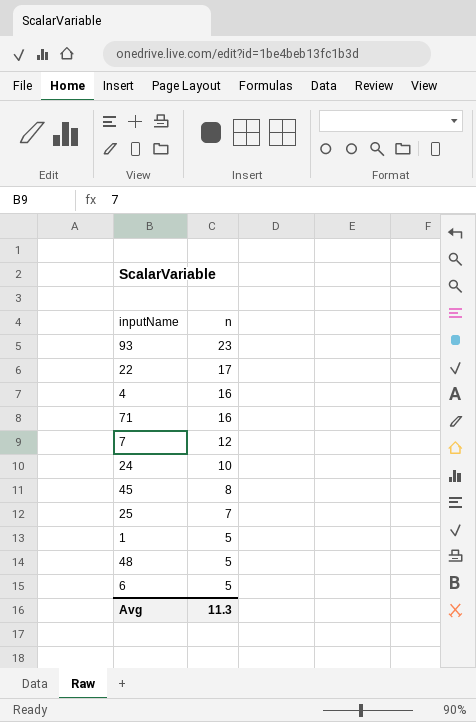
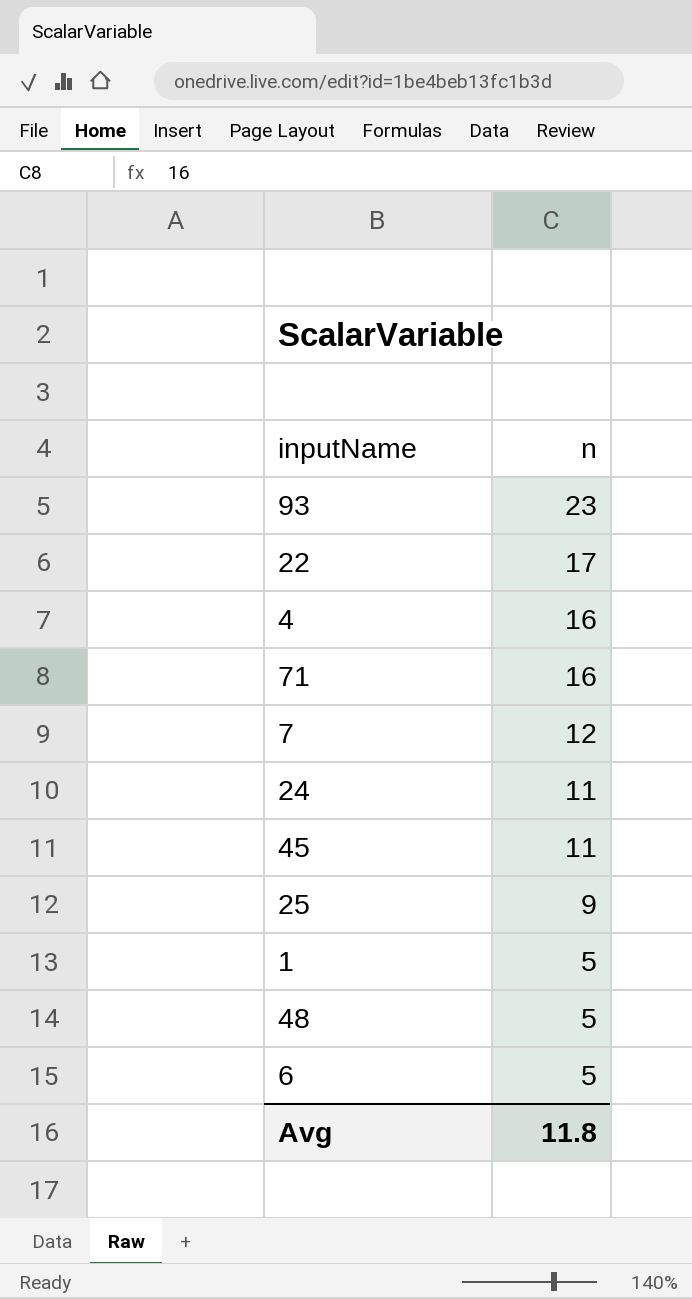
24 | n: 10 -> 11
45 | n: 8 -> 11
25 | n: 7 -> 9
Avg | n: 11.3 -> 11.8

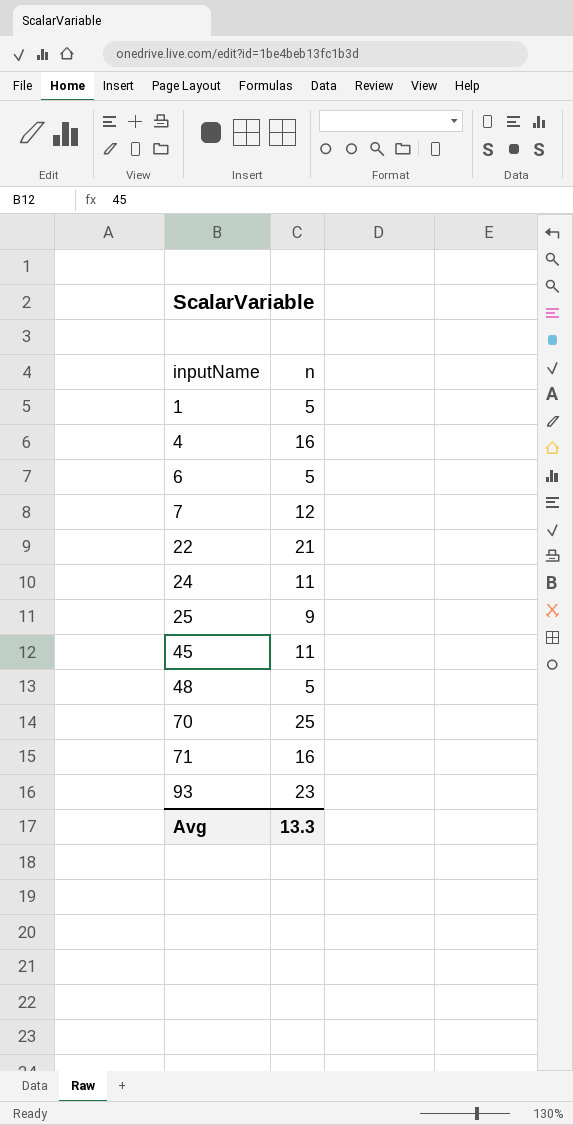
row order: n descending -> inputName ascending
22 | n: 17 -> 21
row 70: none -> 25
Avg | n: 11.8 -> 13.3

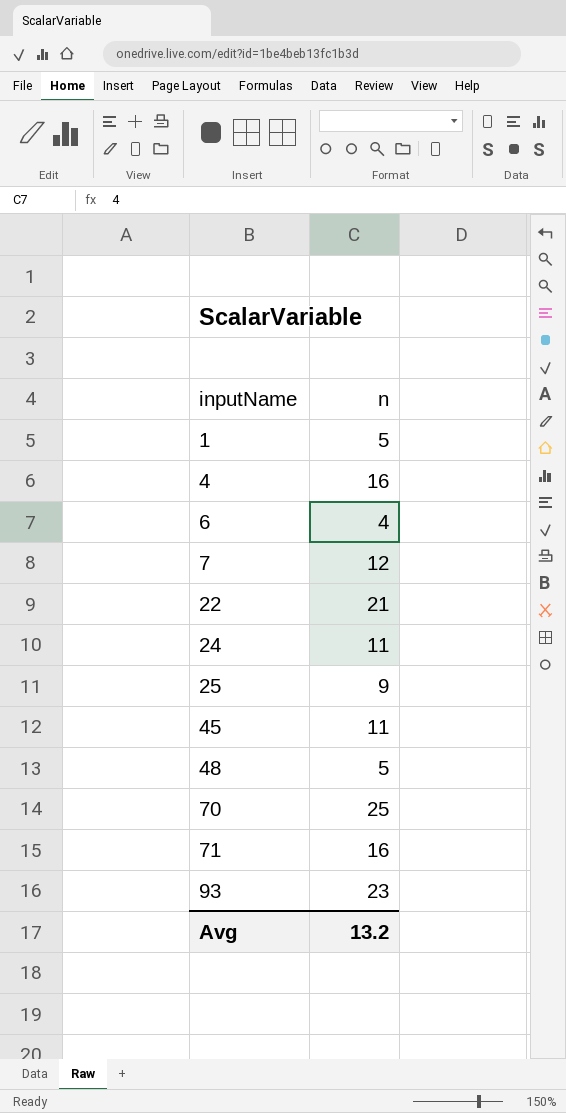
6 | n: 5 -> 4
Avg | n: 13.3 -> 13.2

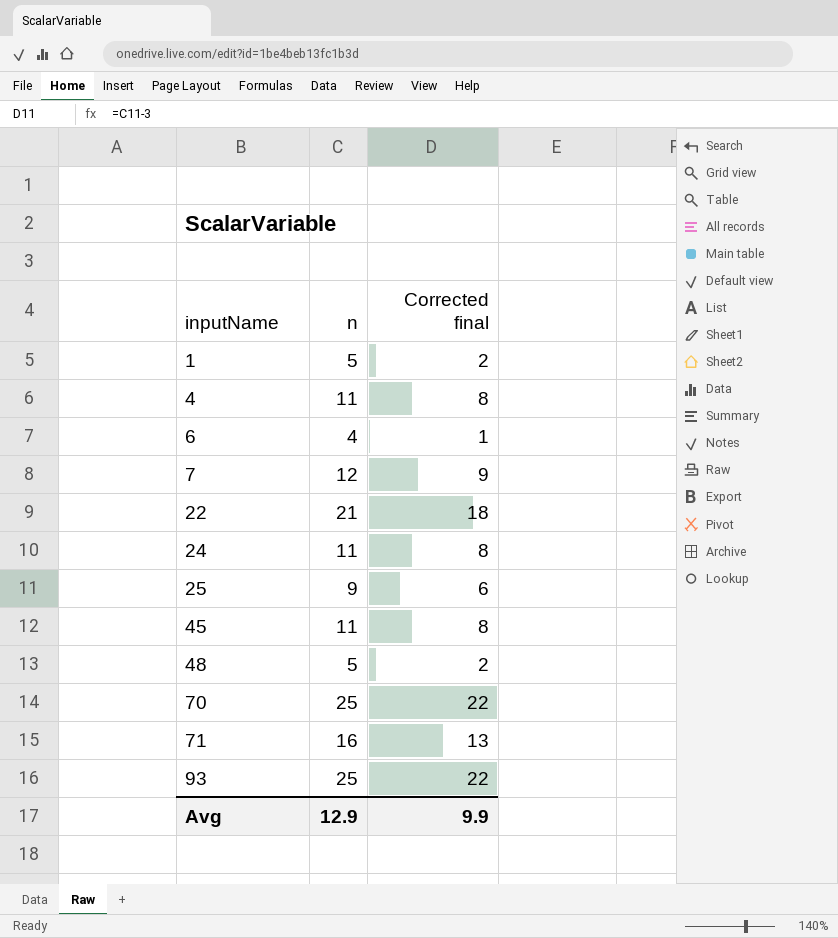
column Corrected final | formula: none -> [n] - 3
4 | n: 16 -> 11
93 | n: 23 -> 25
Avg | n: 13.2 -> 12.9

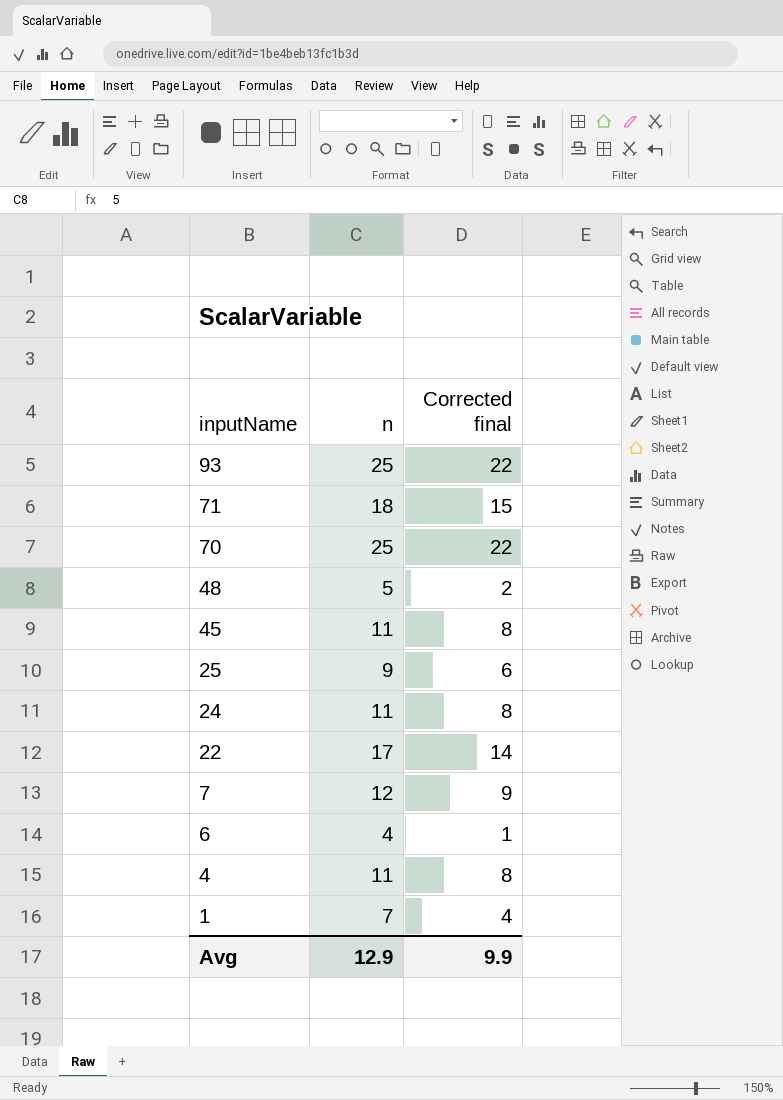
row order: inputName ascending -> inputName descending
71 | n: 16 -> 18
71 | Corrected final: 13 -> 15
22 | n: 21 -> 17
22 | Corrected final: 18 -> 14
1 | n: 5 -> 7
1 | Corrected final: 2 -> 4

